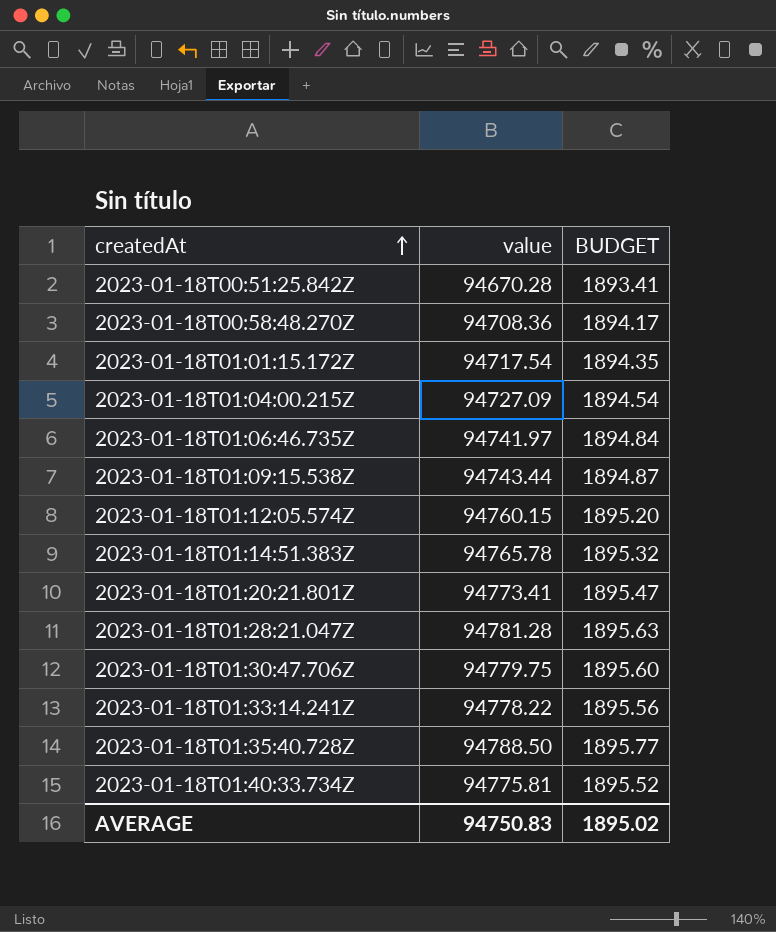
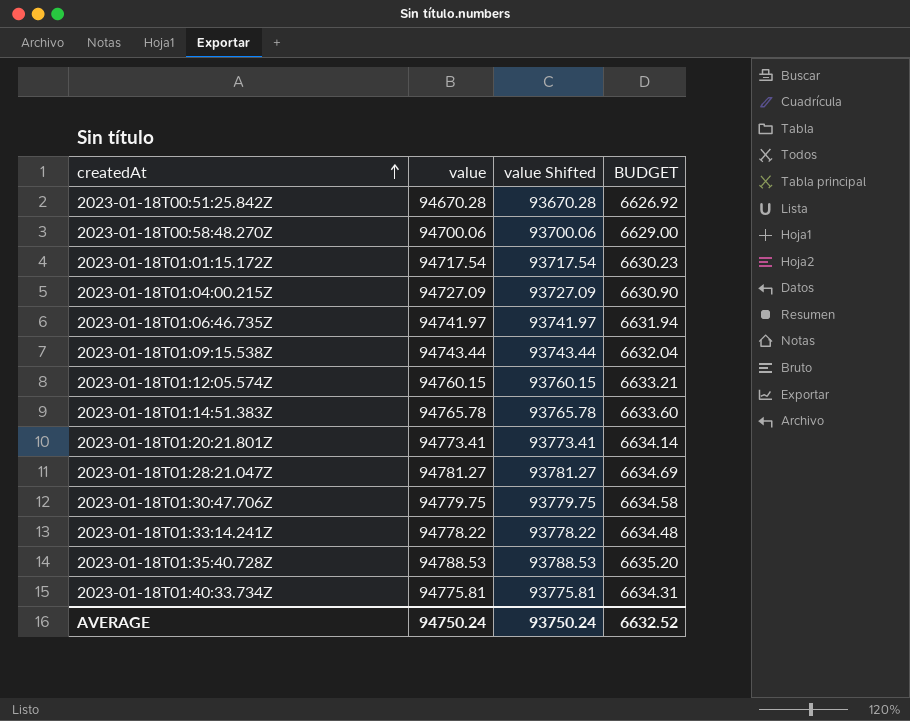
column value Shifted | formula: none -> [value] - 1000
column BUDGET | formula: [value] * 0.02 -> [value] * 0.07
2023-01-18T00:58:48.270Z | value: 94708.36 -> 94700.06
2023-01-18T01:28:21.047Z | value: 94781.28 -> 94781.27
2023-01-18T01:35:40.728Z | value: 94788.50 -> 94788.53
AVERAGE | value: 94750.83 -> 94750.24
AVERAGE | BUDGET: 1895.02 -> 6632.52

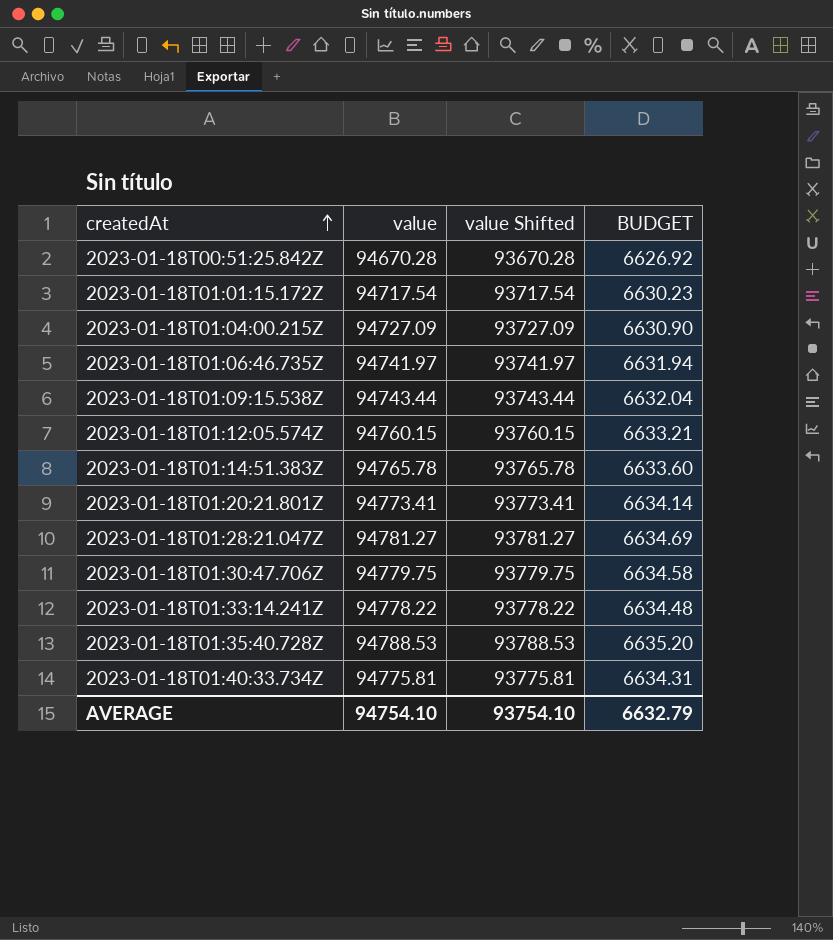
row 2023-01-18T00:58:48.270Z: 94700.06 | 93700.06 | 6629.00 -> none
AVERAGE | value: 94750.24 -> 94754.10
AVERAGE | value Shifted: 93750.24 -> 93754.10
AVERAGE | BUDGET: 6632.52 -> 6632.79

